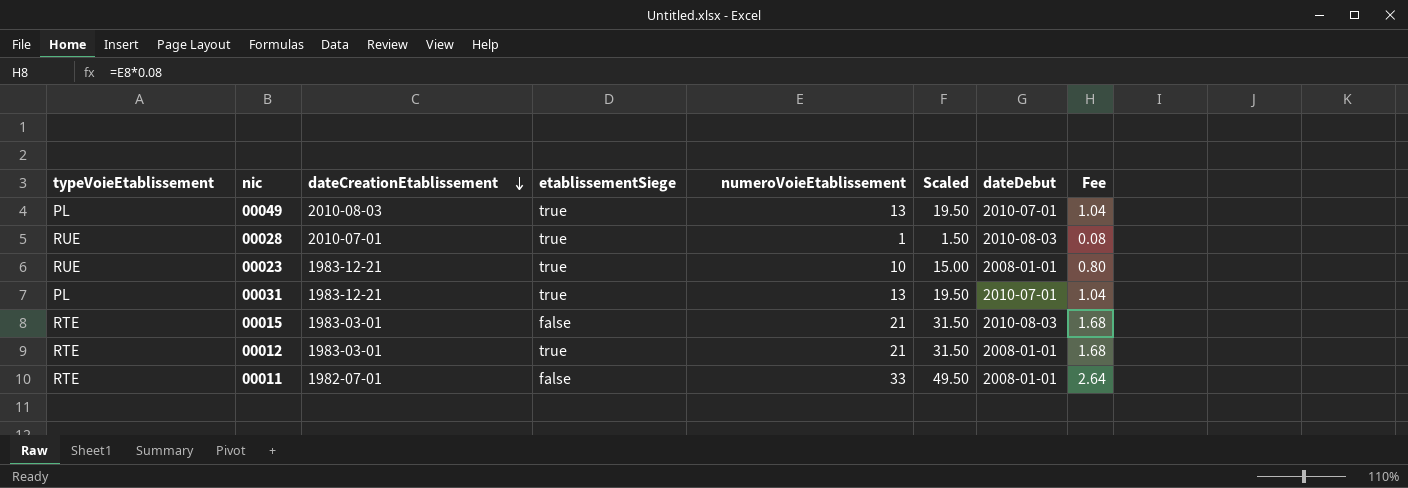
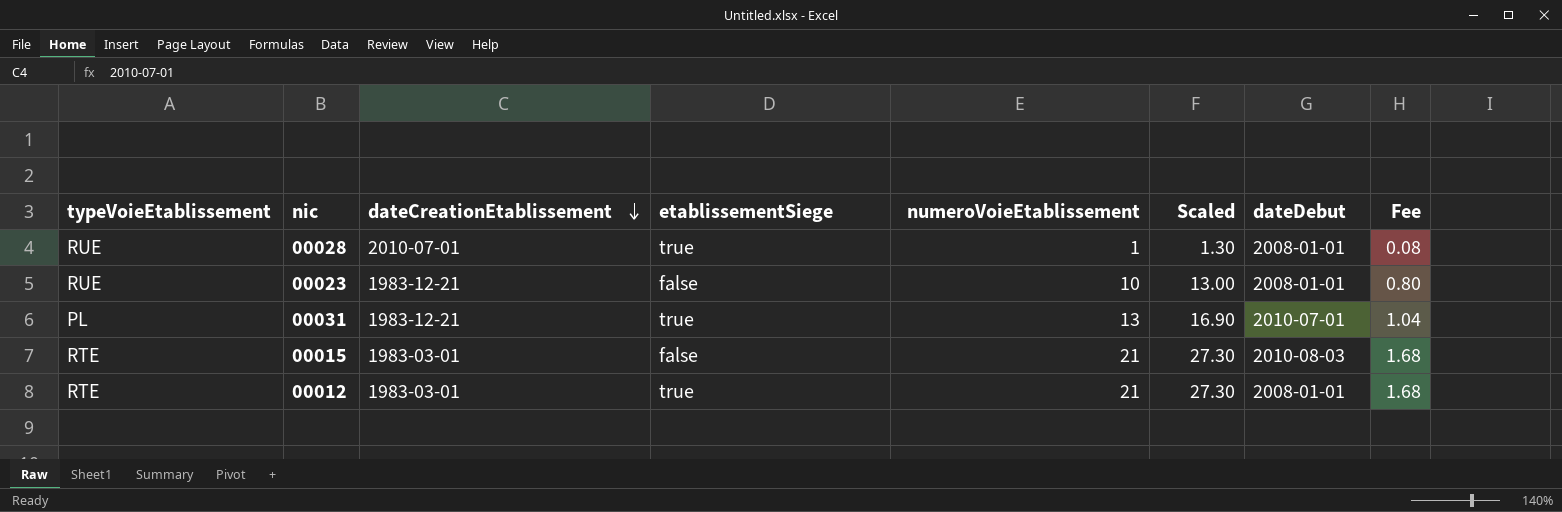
column Scaled | formula: [numeroVoieEtablissement] * 1.5 -> [numeroVoieEtablissement] * 1.3
row 00049: PL | 2010-08-03 | true | 13 | 19.50 | 2010-07-01 | 1.04 -> none
row 00011: RTE | 1982-07-01 | false | 33 | 49.50 | 2008-01-01 | 2.64 -> none
00028 | dateDebut: 2010-08-03 -> 2008-01-01
00023 | etablissementSiege: true -> false

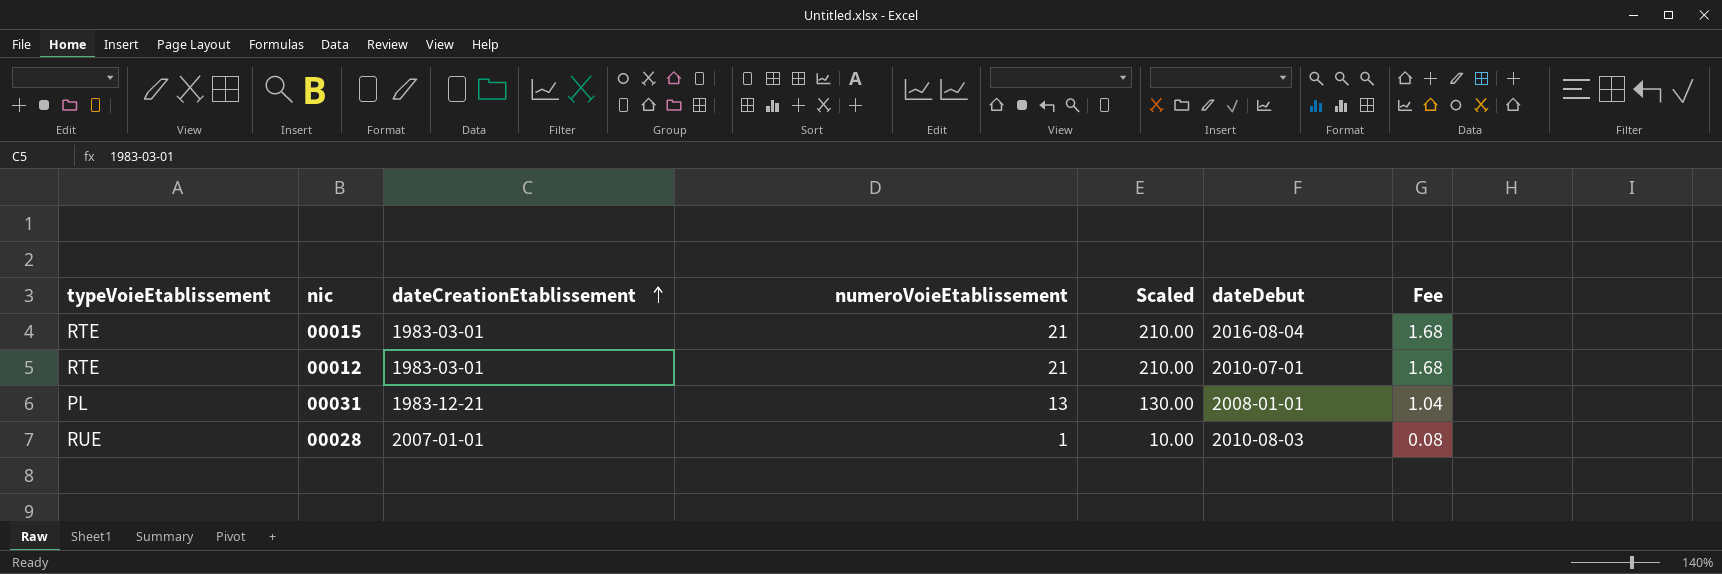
row order: dateCreationEtablissement descending -> dateCreationEtablissement ascending
column etablissementSiege | position: 4 -> none
column Scaled | formula: [numeroVoieEtablissement] * 1.3 -> [numeroVoieEtablissement] * 10
row 00023: RUE | 1983-12-21 | false | 10 | 13.00 | 2008-01-01 | 0.80 -> none
00015 | dateDebut: 2010-08-03 -> 2016-08-04
00012 | dateDebut: 2008-01-01 -> 2010-07-01
00031 | dateDebut: 2010-07-01 -> 2008-01-01
00028 | dateCreationEtablissement: 2010-07-01 -> 2007-01-01
00028 | dateDebut: 2008-01-01 -> 2010-08-03

